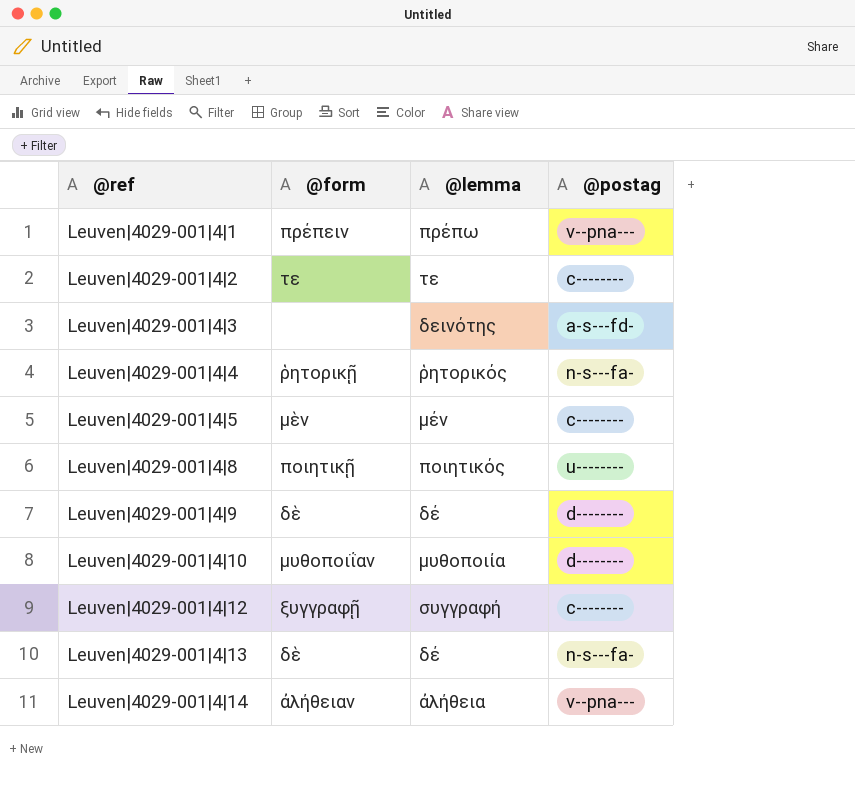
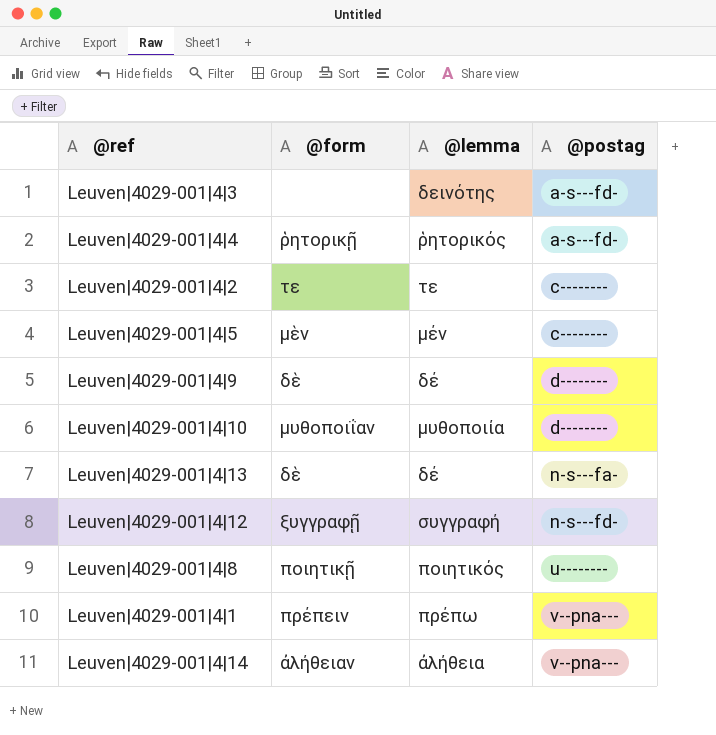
row order: @ref ascending -> @postag ascending
Leuven|4029-001|4|4 | @postag: n-s---fa- -> a-s---fd-
Leuven|4029-001|4|12 | @postag: c-------- -> n-s---fd-

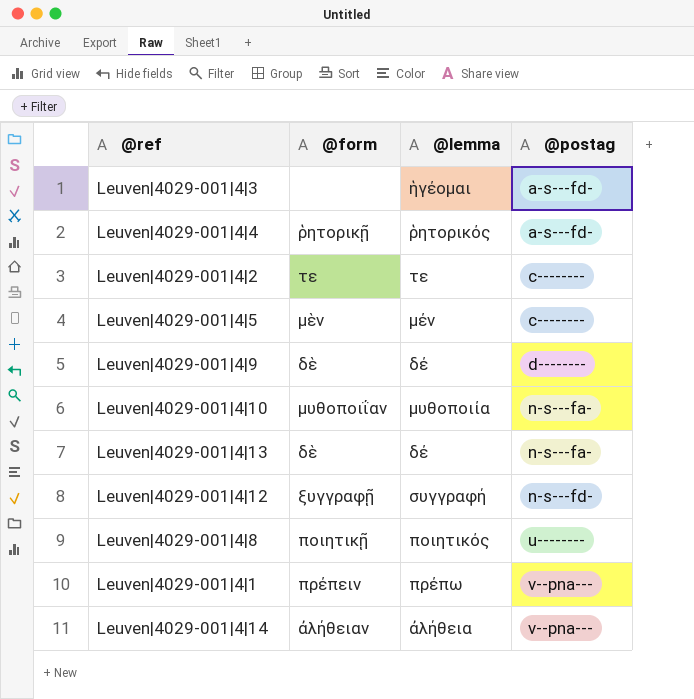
Leuven|4029-001|4|3 | @lemma: δεινότης -> ἡγέομαι
Leuven|4029-001|4|10 | @postag: d-------- -> n-s---fa-

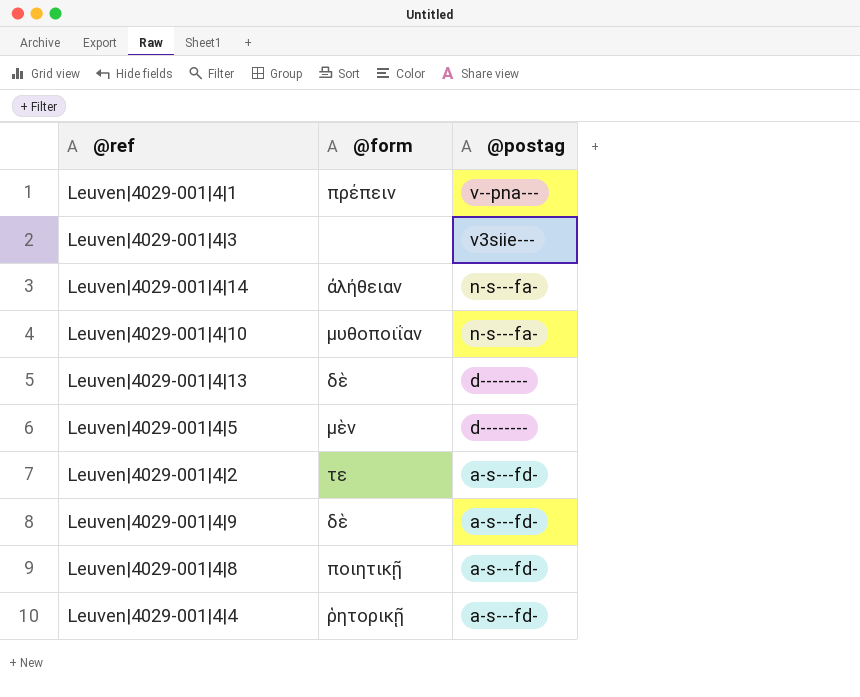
row order: @postag ascending -> @postag descending
column @lemma | position: 3 -> none
row Leuven|4029-001|4|12: ξυγγραφῇ | συγγραφή | n-s---fd- -> none
Leuven|4029-001|4|3 | @postag: a-s---fd- -> v3siie---
Leuven|4029-001|4|14 | @postag: v--pna--- -> n-s---fa-
Leuven|4029-001|4|13 | @postag: n-s---fa- -> d--------
Leuven|4029-001|4|5 | @postag: c-------- -> d--------
Leuven|4029-001|4|2 | @postag: c-------- -> a-s---fd-
Leuven|4029-001|4|9 | @postag: d-------- -> a-s---fd-
Leuven|4029-001|4|8 | @postag: u-------- -> a-s---fd-

